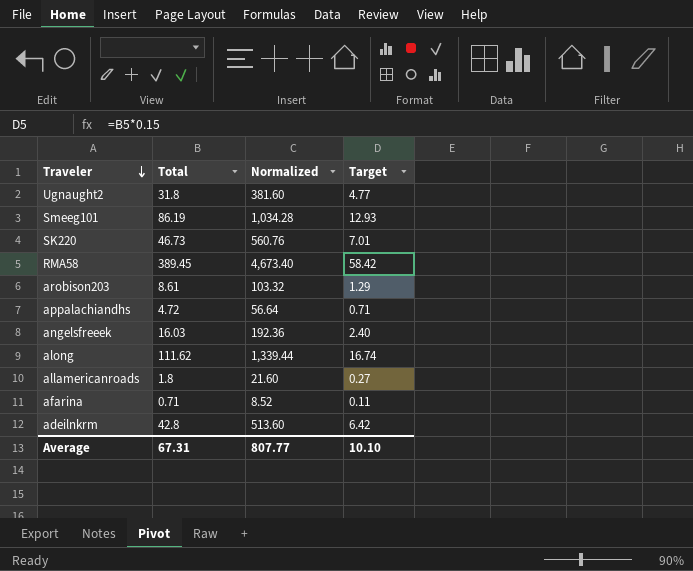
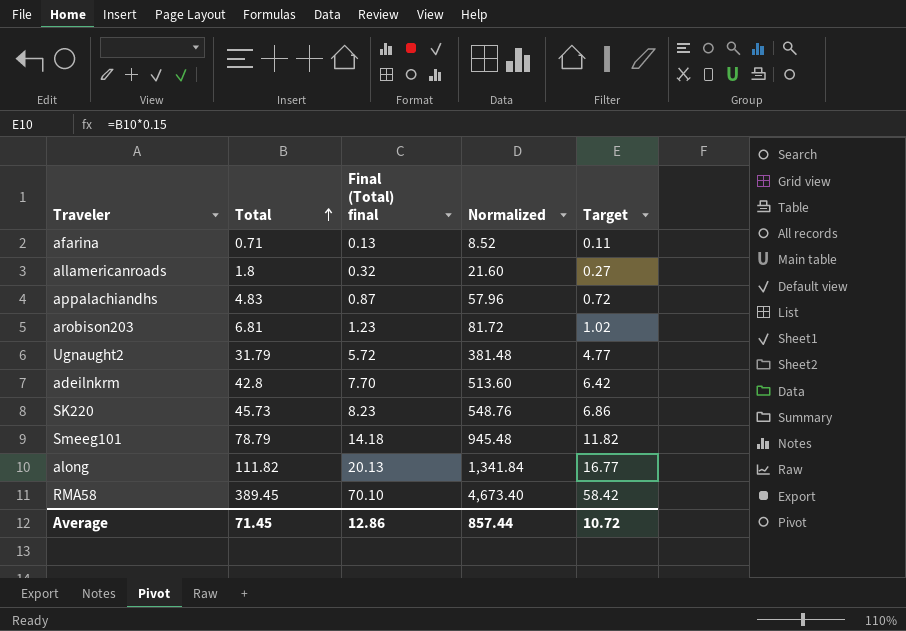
row order: Traveler descending -> Total ascending
column Final (Total) final | formula: none -> [Total] * 0.18
row angelsfreeek: 16.03 | 192.36 | 2.40 -> none
appalachiandhs | Total: 4.72 -> 4.83
appalachiandhs | Normalized: 56.64 -> 57.96
appalachiandhs | Target: 0.71 -> 0.72
arobison203 | Total: 8.61 -> 6.81
arobison203 | Normalized: 103.32 -> 81.72
arobison203 | Target: 1.29 -> 1.02
Ugnaught2 | Total: 31.8 -> 31.79
Ugnaught2 | Normalized: 381.60 -> 381.48
SK220 | Total: 46.73 -> 45.73
SK220 | Normalized: 560.76 -> 548.76
SK220 | Target: 7.01 -> 6.86
Smeeg101 | Total: 86.19 -> 78.79
Smeeg101 | Normalized: 1,034.28 -> 945.48
Smeeg101 | Target: 12.93 -> 11.82
along | Total: 111.62 -> 111.82
along | Normalized: 1,339.44 -> 1,341.84
along | Target: 16.74 -> 16.77
Average | Total: 67.31 -> 71.45
Average | Normalized: 807.77 -> 857.44
Average | Target: 10.10 -> 10.72

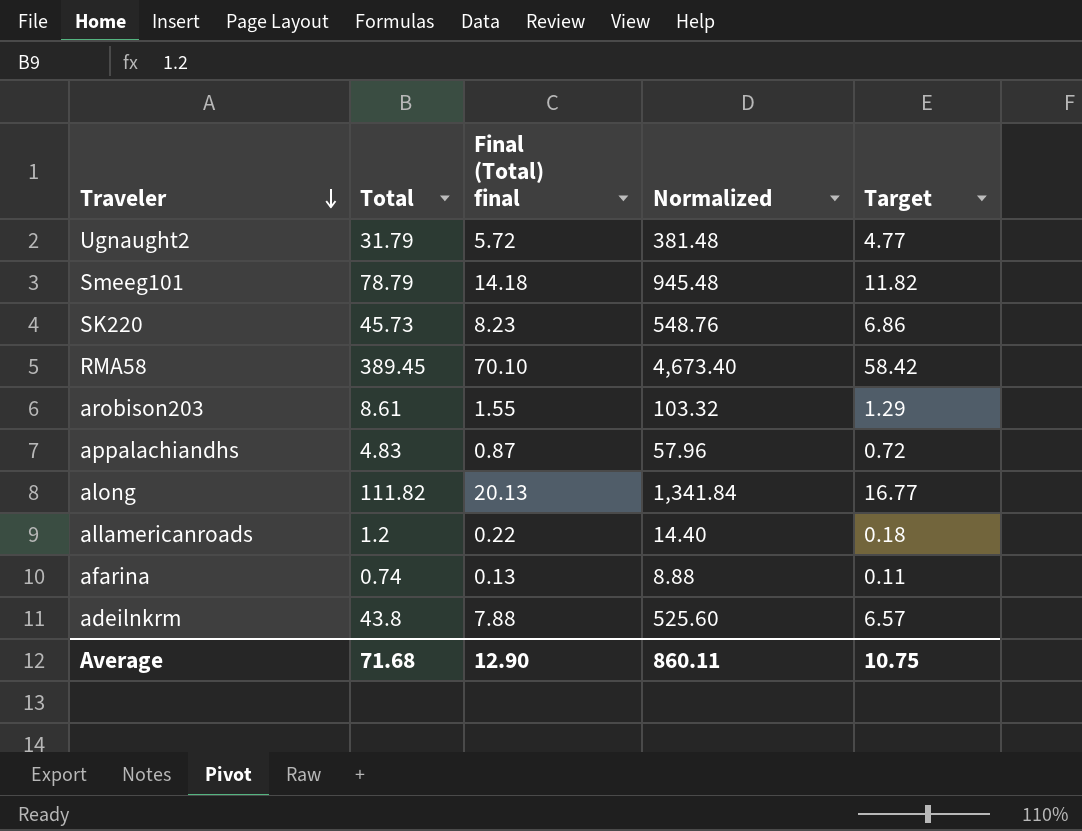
row order: Total ascending -> Traveler descending
arobison203 | Total: 6.81 -> 8.61
arobison203 | Final (Total) final: 1.23 -> 1.55
arobison203 | Normalized: 81.72 -> 103.32
arobison203 | Target: 1.02 -> 1.29
allamericanroads | Total: 1.8 -> 1.2
allamericanroads | Final (Total) final: 0.32 -> 0.22
allamericanroads | Normalized: 21.60 -> 14.40
allamericanroads | Target: 0.27 -> 0.18
afarina | Total: 0.71 -> 0.74
afarina | Normalized: 8.52 -> 8.88
adeilnkrm | Total: 42.8 -> 43.8
adeilnkrm | Final (Total) final: 7.70 -> 7.88
adeilnkrm | Normalized: 513.60 -> 525.60
adeilnkrm | Target: 6.42 -> 6.57
Average | Total: 71.45 -> 71.68
Average | Final (Total) final: 12.86 -> 12.90
Average | Normalized: 857.44 -> 860.11
Average | Target: 10.72 -> 10.75

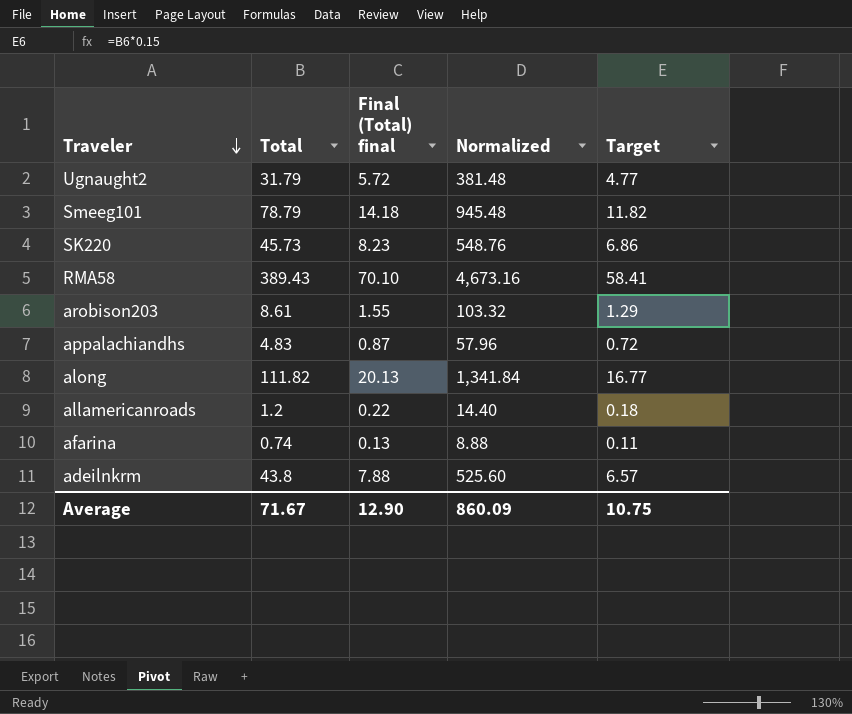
RMA58 | Total: 389.45 -> 389.43
RMA58 | Normalized: 4,673.40 -> 4,673.16
RMA58 | Target: 58.42 -> 58.41
Average | Total: 71.68 -> 71.67
Average | Normalized: 860.11 -> 860.09

